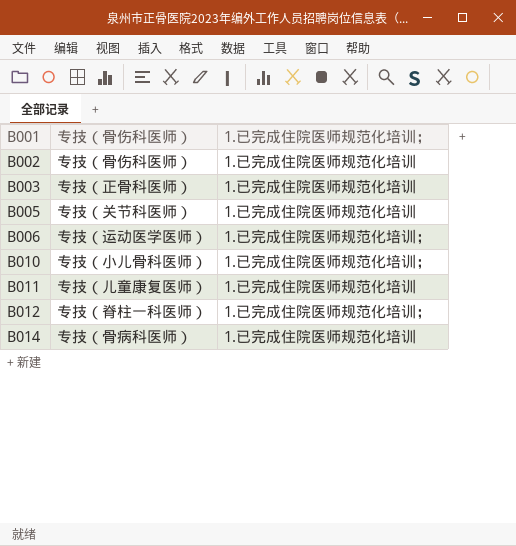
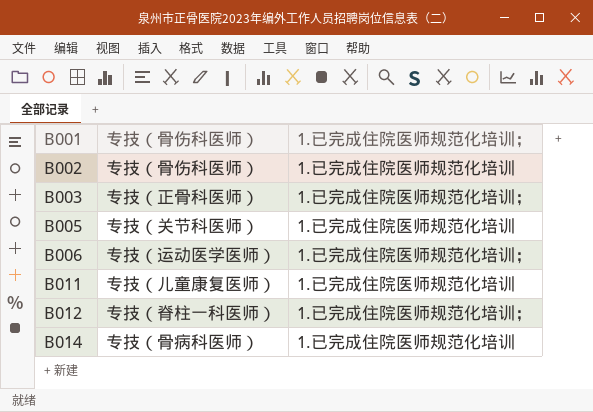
row B010: 专技（小儿骨科医师） | 1.已完成住院医师规范化培训； -> none
B003 | 1.已完成住院医师规范化培训；: 1.已完成住院医师规范化培训 -> 1.已完成住院医师规范化培训；

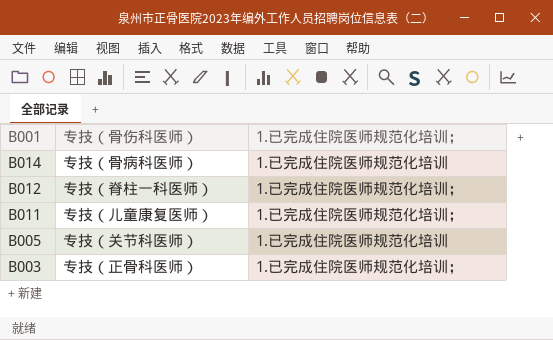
row order: B001 ascending -> B001 descending
row B002: 专技（骨伤科医师） | 1.已完成住院医师规范化培训 -> none
row B006: 专技（运动医学医师） | 1.已完成住院医师规范化培训； -> none
B011 | 1.已完成住院医师规范化培训；: 1.已完成住院医师规范化培训 -> 1.已完成住院医师规范化培训；

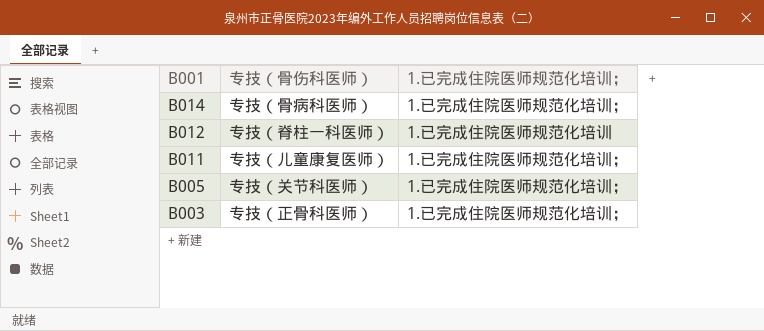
B014 | 1.已完成住院医师规范化培训；: 1.已完成住院医师规范化培训 -> 1.已完成住院医师规范化培训；
B012 | 1.已完成住院医师规范化培训；: 1.已完成住院医师规范化培训； -> 1.已完成住院医师规范化培训
B005 | 1.已完成住院医师规范化培训；: 1.已完成住院医师规范化培训 -> 1.已完成住院医师规范化培训；

